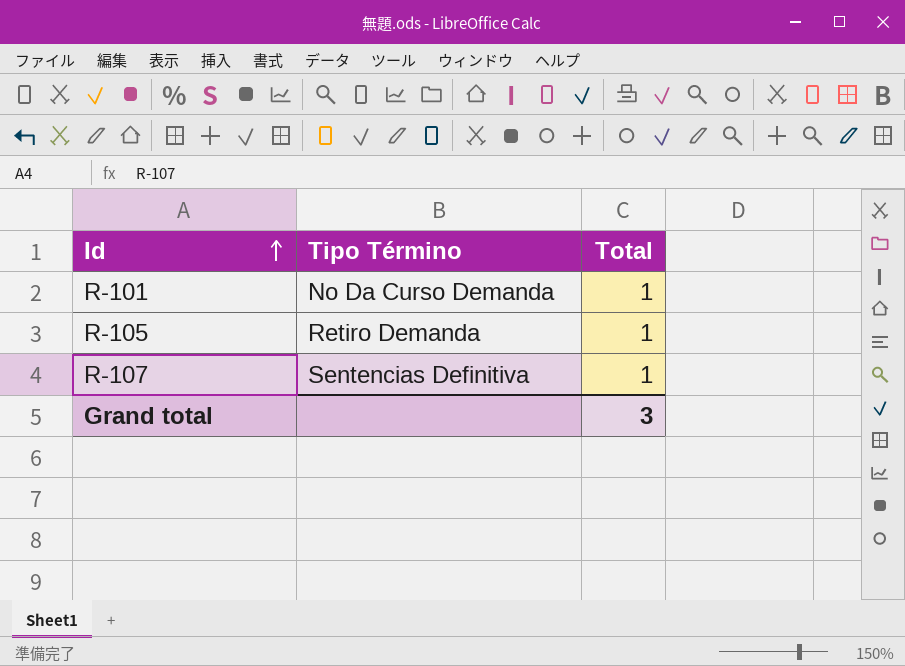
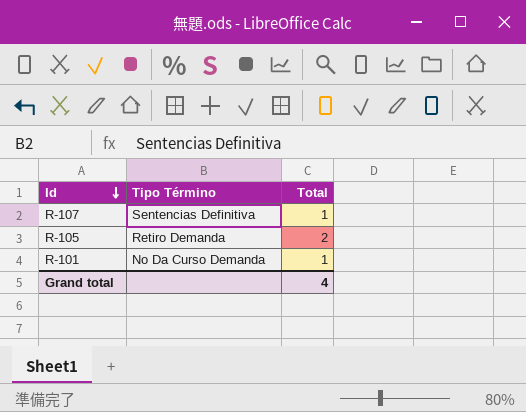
row order: Id ascending -> Id descending
R-105 | Total: 1 -> 2
Grand total | Total: 3 -> 4

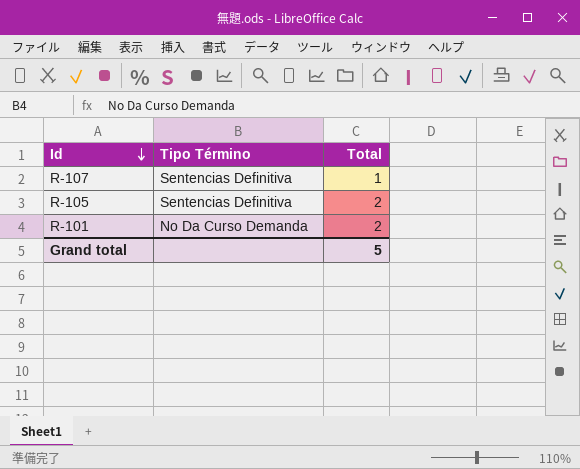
R-105 | Tipo Término: Retiro Demanda -> Sentencias Definitiva
R-101 | Total: 1 -> 2
Grand total | Total: 4 -> 5

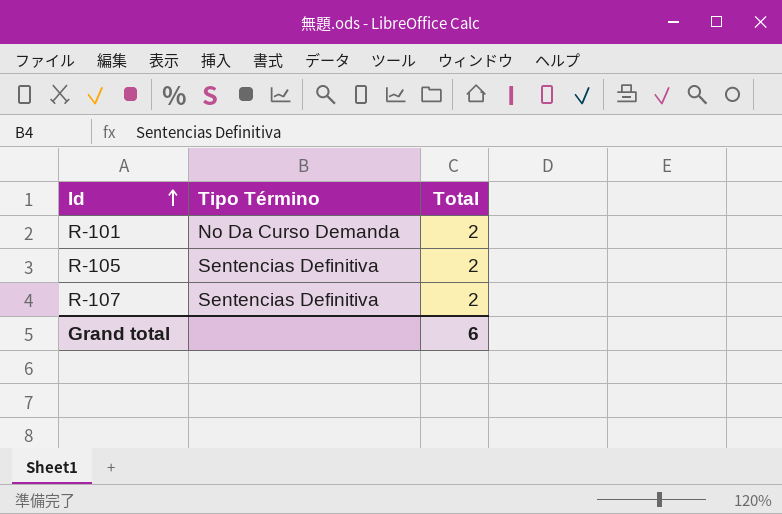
row order: Id descending -> Id ascending
R-107 | Total: 1 -> 2
Grand total | Total: 5 -> 6

